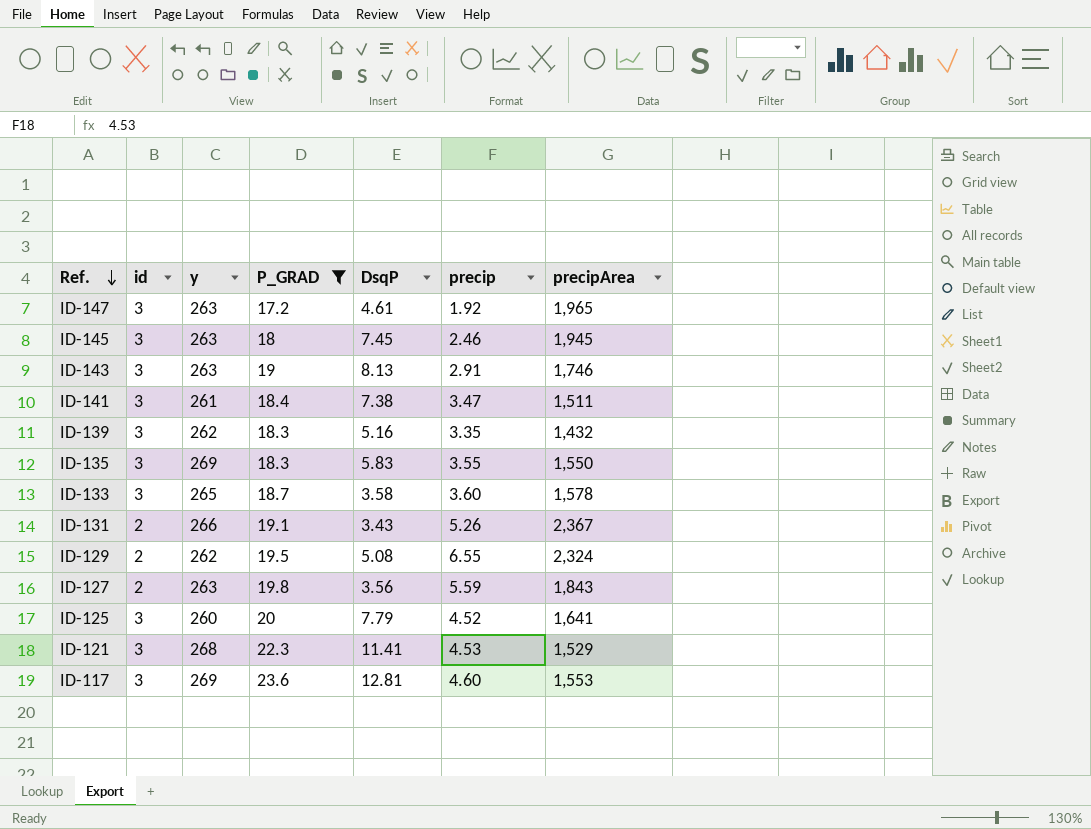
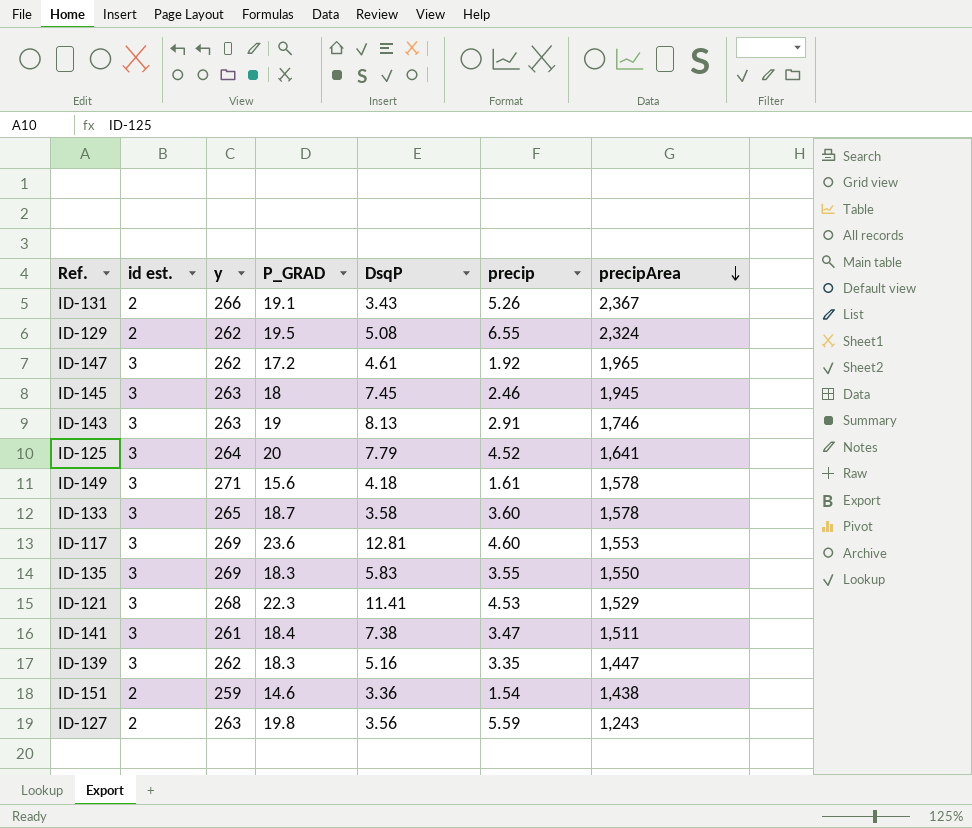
filter: P_GRAD >= 17.2 -> none
row order: Ref. descending -> precipArea descending
column name: id -> id est.
ID-147 | y: 263 -> 262
ID-125 | y: 260 -> 264
ID-139 | precipArea: 1,432 -> 1,447
ID-127 | precipArea: 1,843 -> 1,243

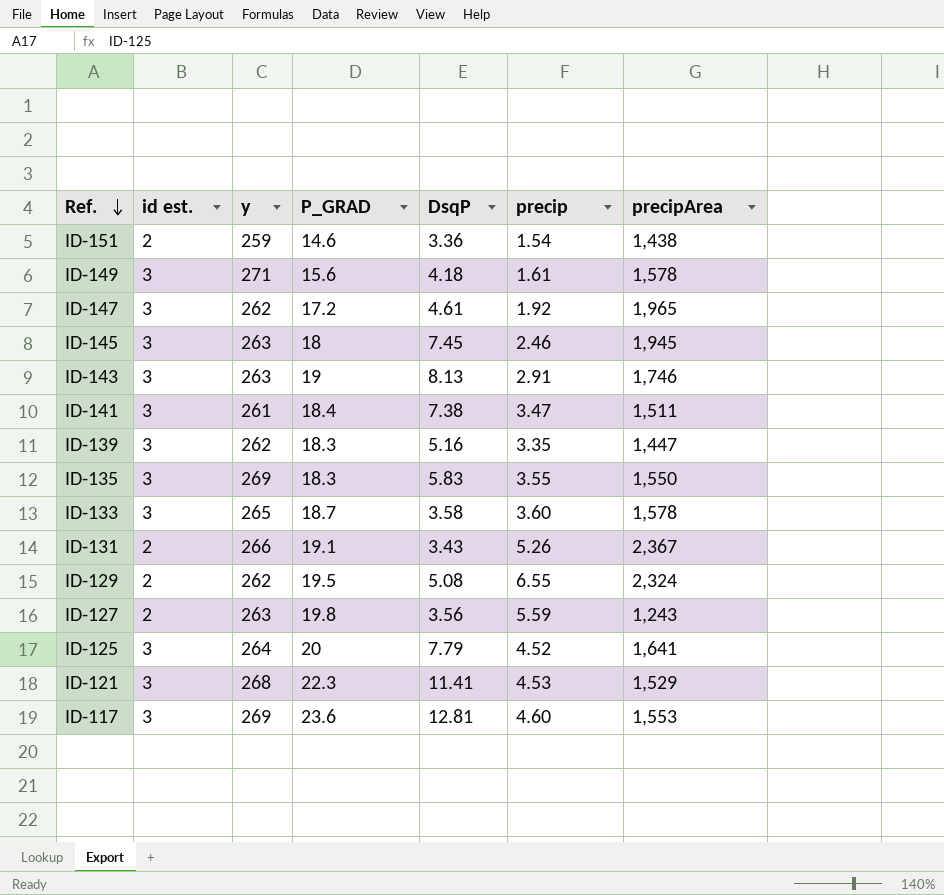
row order: precipArea descending -> Ref. descending

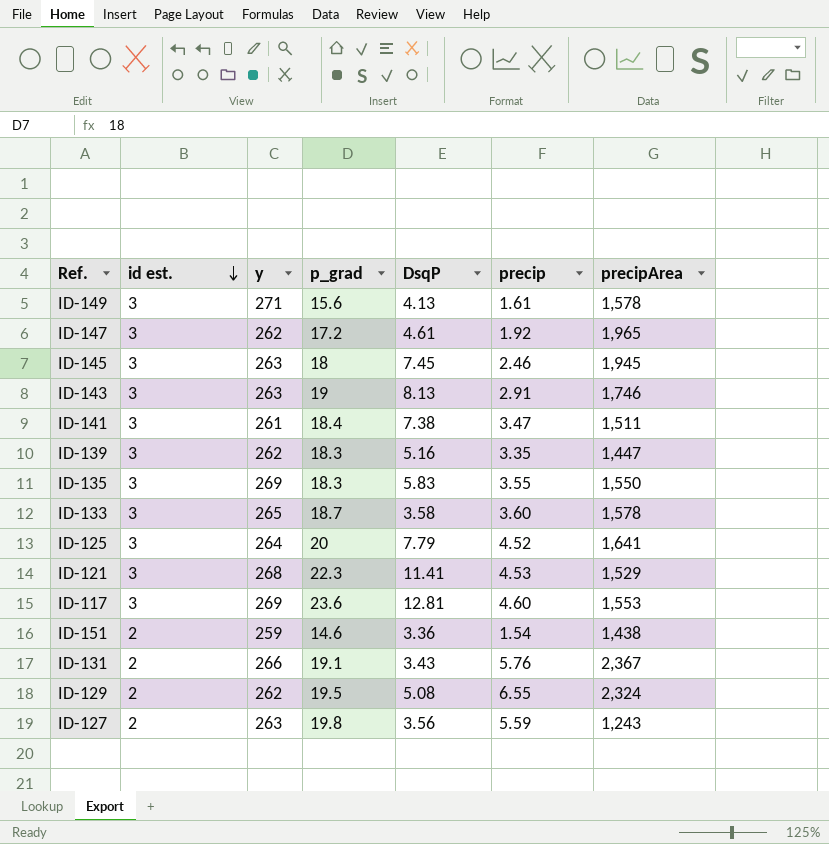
row order: Ref. descending -> id est. descending
column name: P_GRAD -> p_grad
ID-149 | DsqP: 4.18 -> 4.13
ID-131 | precip: 5.26 -> 5.76

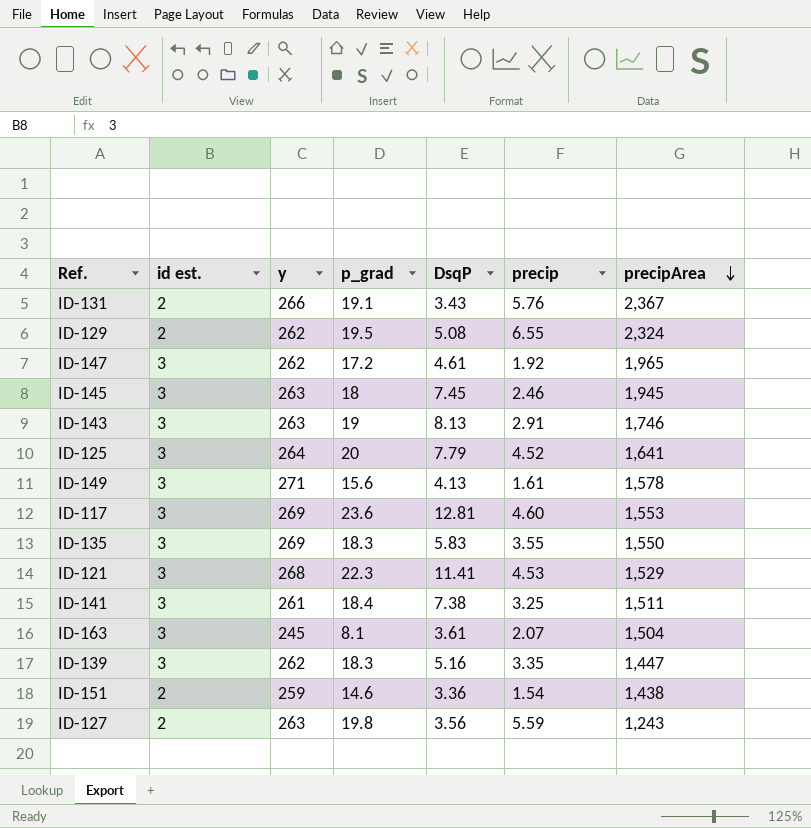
row order: id est. descending -> precipArea descending
row ID-133: 3 | 265 | 18.7 | 3.58 | 3.60 | 1,578 -> none
ID-141 | precip: 3.47 -> 3.25
row ID-163: none -> 3 | 245 | 8.1 | 3.61 | 2.07 | 1,504

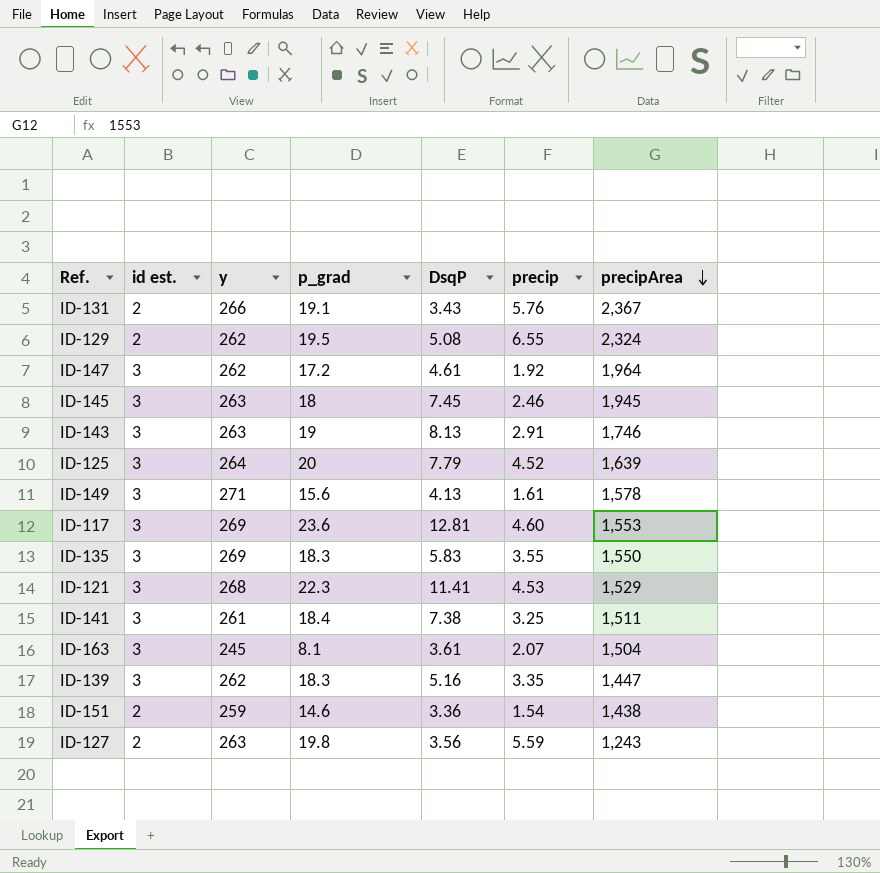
ID-147 | precipArea: 1,965 -> 1,964
ID-125 | precipArea: 1,641 -> 1,639

